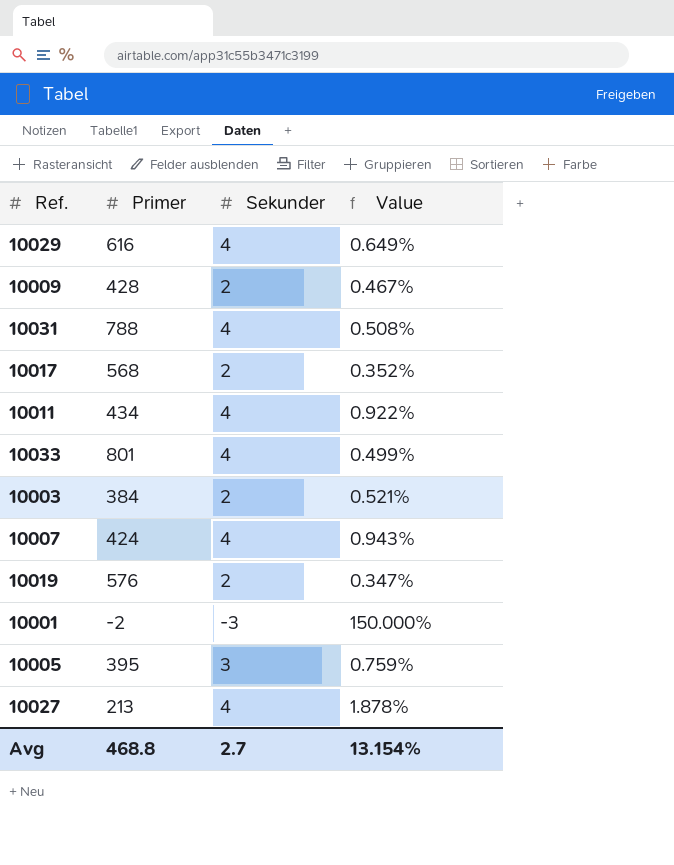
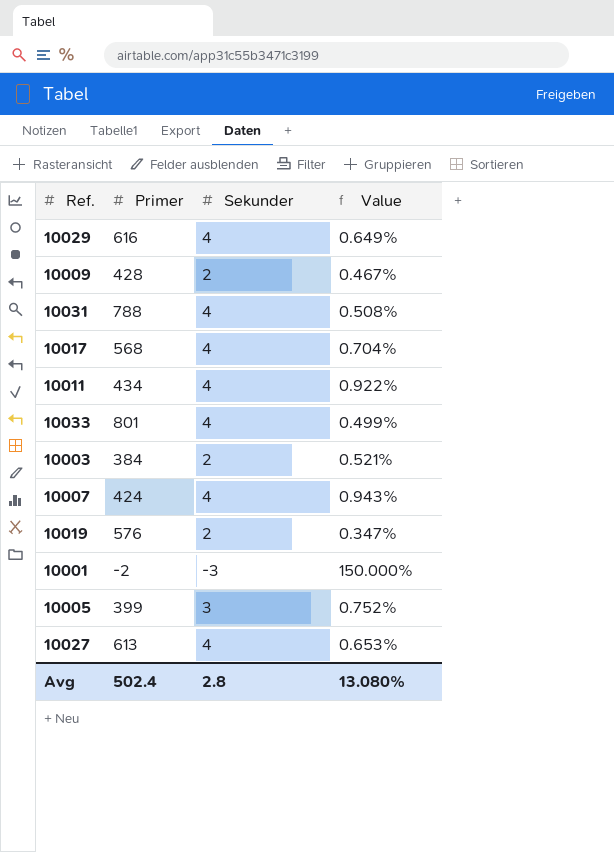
10017 | Sekunder: 2 -> 4
10017 | Value: 0.352% -> 0.704%
10005 | Primer: 395 -> 399
10005 | Value: 0.759% -> 0.752%
10027 | Primer: 213 -> 613
10027 | Value: 1.878% -> 0.653%
Avg | Primer: 468.8 -> 502.4
Avg | Sekunder: 2.7 -> 2.8
Avg | Value: 13.154% -> 13.080%

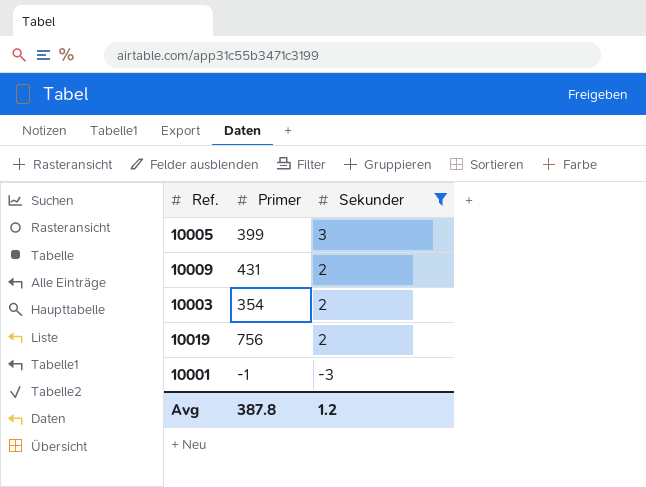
filter: none -> Sekunder != 4
row order: none -> Sekunder descending
column Value | formula: [Sekunder] / [Primer] -> none
10009 | Primer: 428 -> 431
10003 | Primer: 384 -> 354
10019 | Primer: 576 -> 756
10001 | Primer: -2 -> -1
Avg | Primer: 502.4 -> 387.8
Avg | Sekunder: 2.8 -> 1.2

